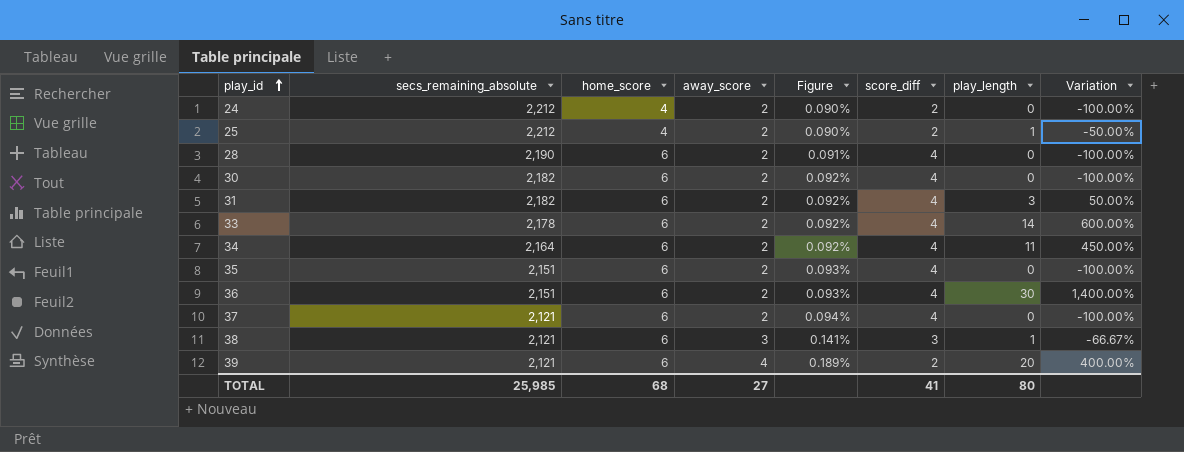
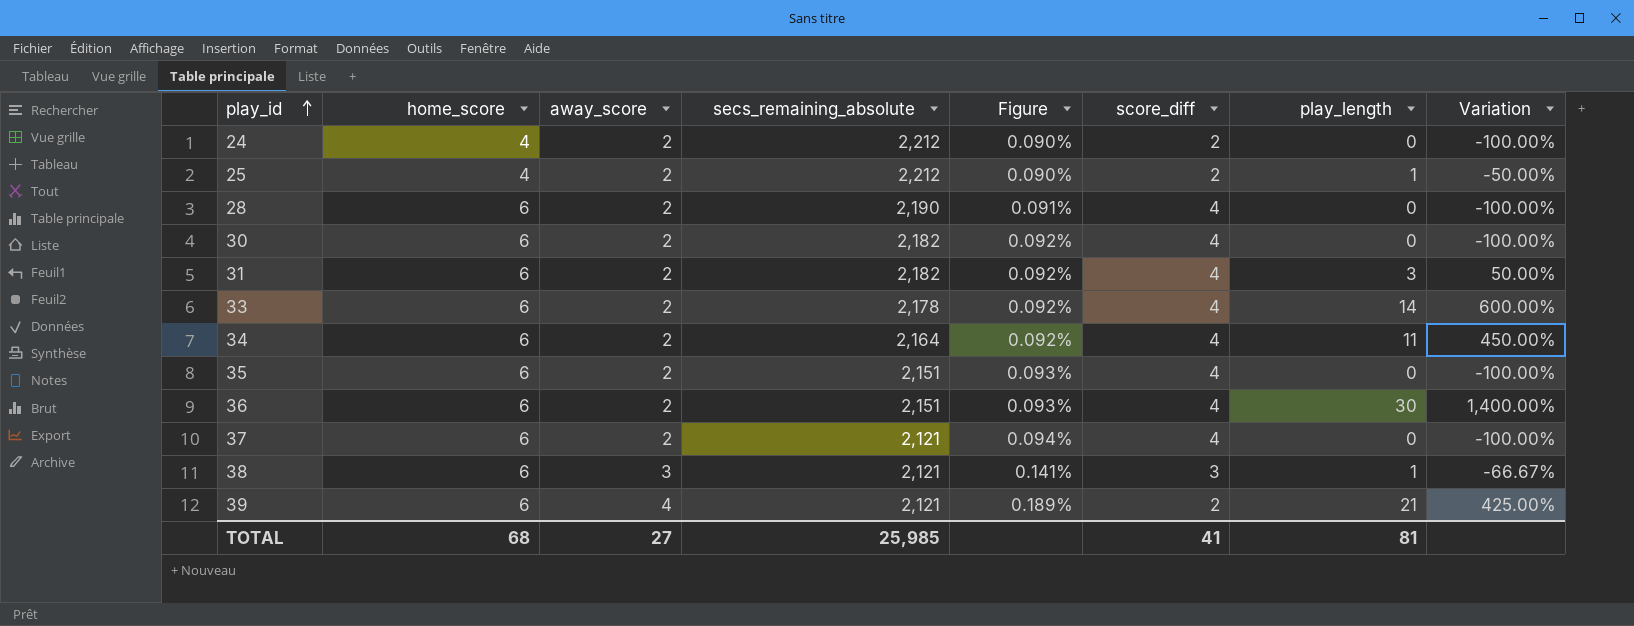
column secs_remaining_absolute | position: 2 -> 4
39 | play_length: 20 -> 21
39 | Variation: 400.00% -> 425.00%
TOTAL | play_length: 80 -> 81

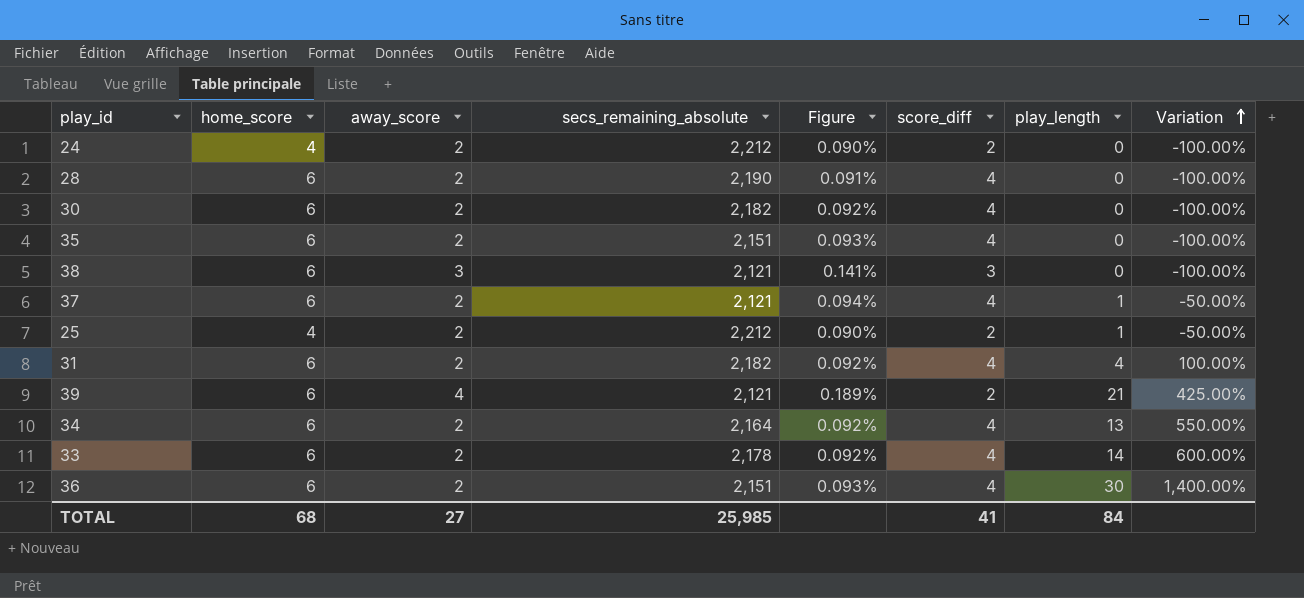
row order: play_id ascending -> Variation ascending
38 | play_length: 1 -> 0
38 | Variation: -66.67% -> -100.00%
37 | play_length: 0 -> 1
37 | Variation: -100.00% -> -50.00%
31 | play_length: 3 -> 4
31 | Variation: 50.00% -> 100.00%
34 | play_length: 11 -> 13
34 | Variation: 450.00% -> 550.00%
TOTAL | play_length: 81 -> 84

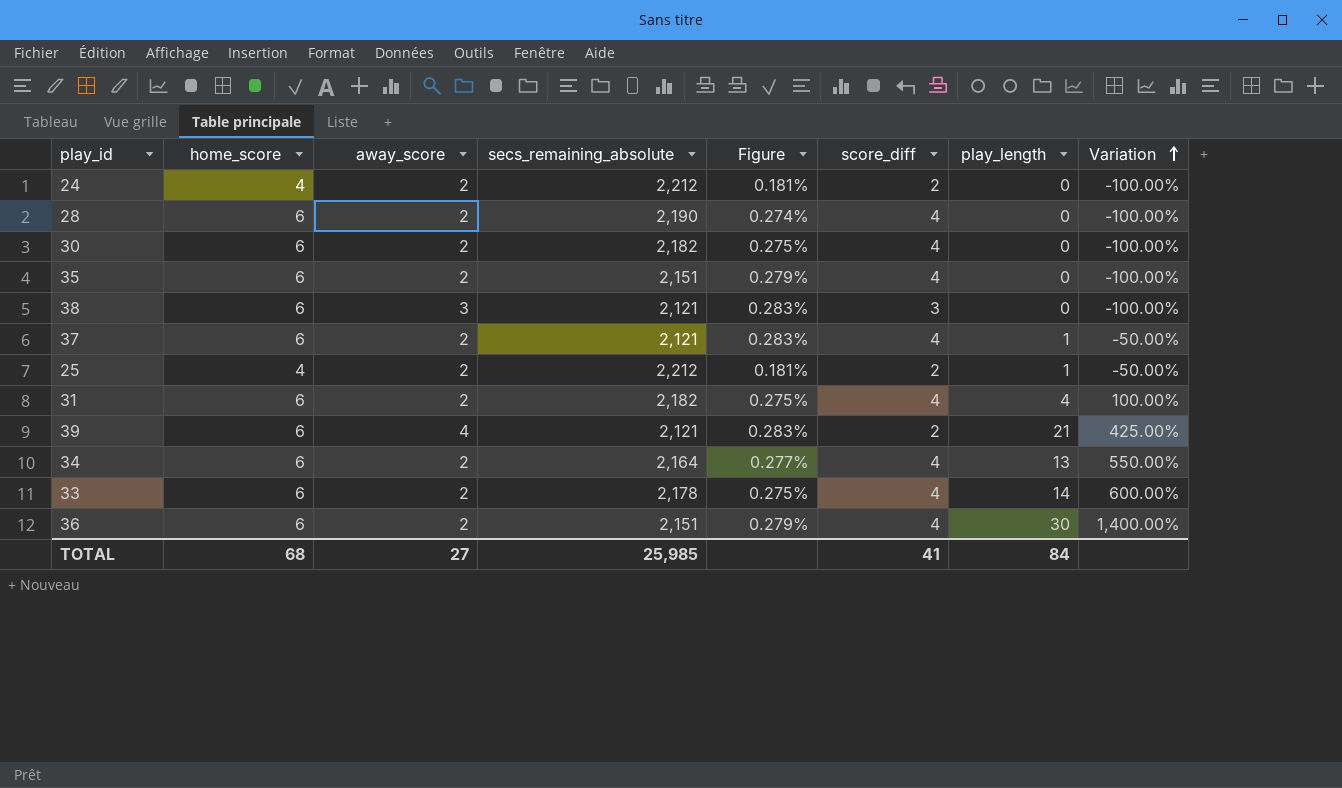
column Figure | formula: [away_score] / [secs_remaining_absolute] -> [home_score] / [secs_remaining_absolute]

